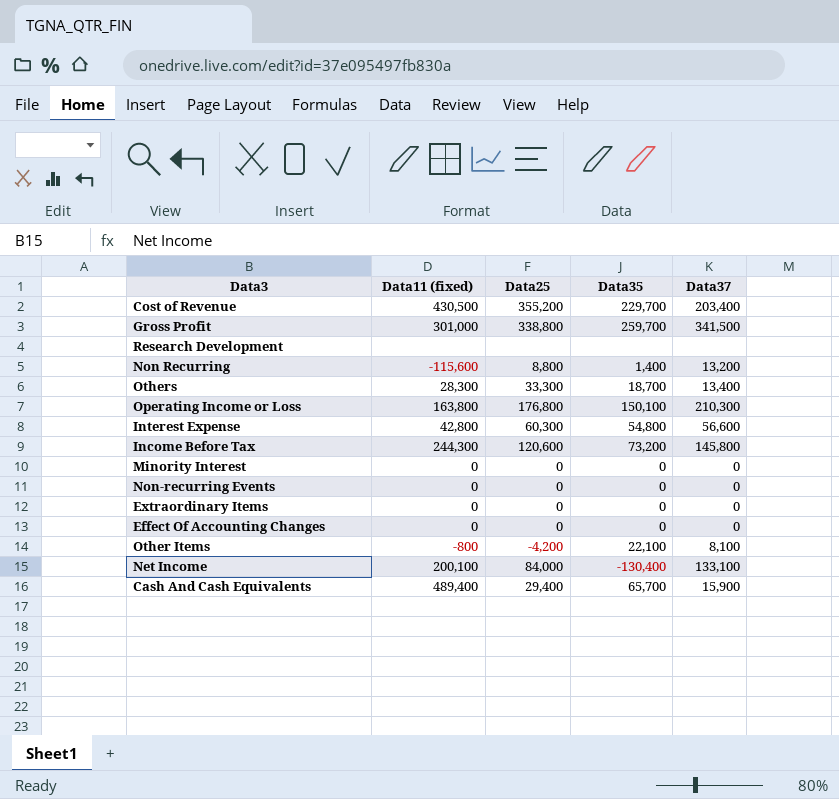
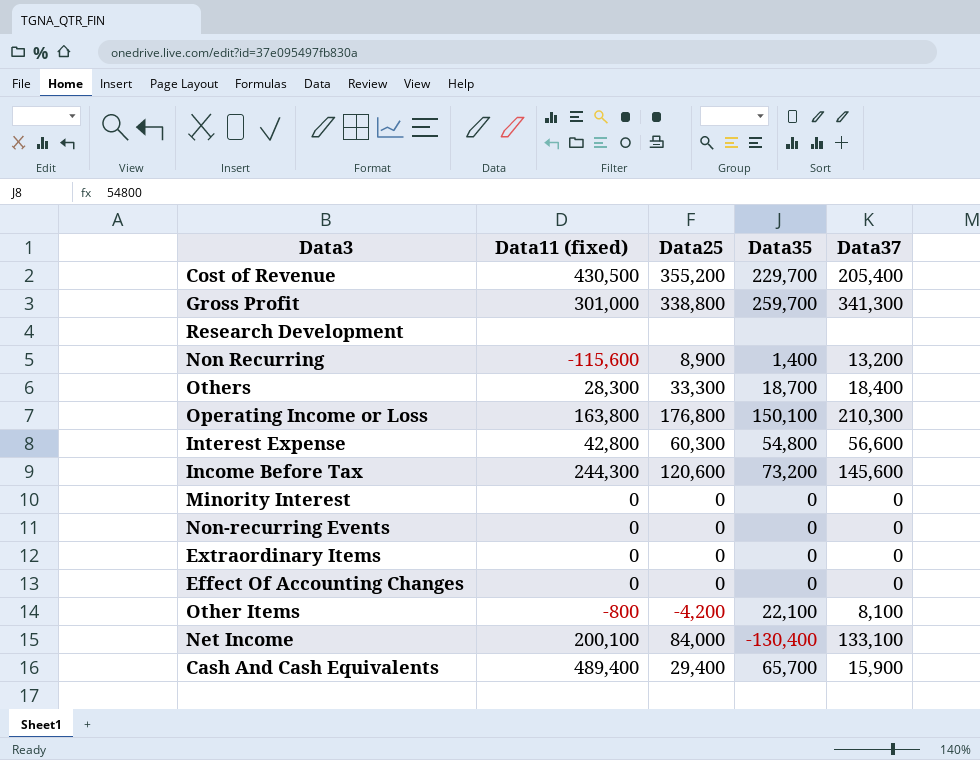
Cost of Revenue | Data37: 203,400 -> 205,400
Gross Profit | Data37: 341,500 -> 341,300
Non Recurring | Data25: 8,800 -> 8,900
Others | Data37: 13,400 -> 18,400
Income Before Tax | Data37: 145,800 -> 145,600

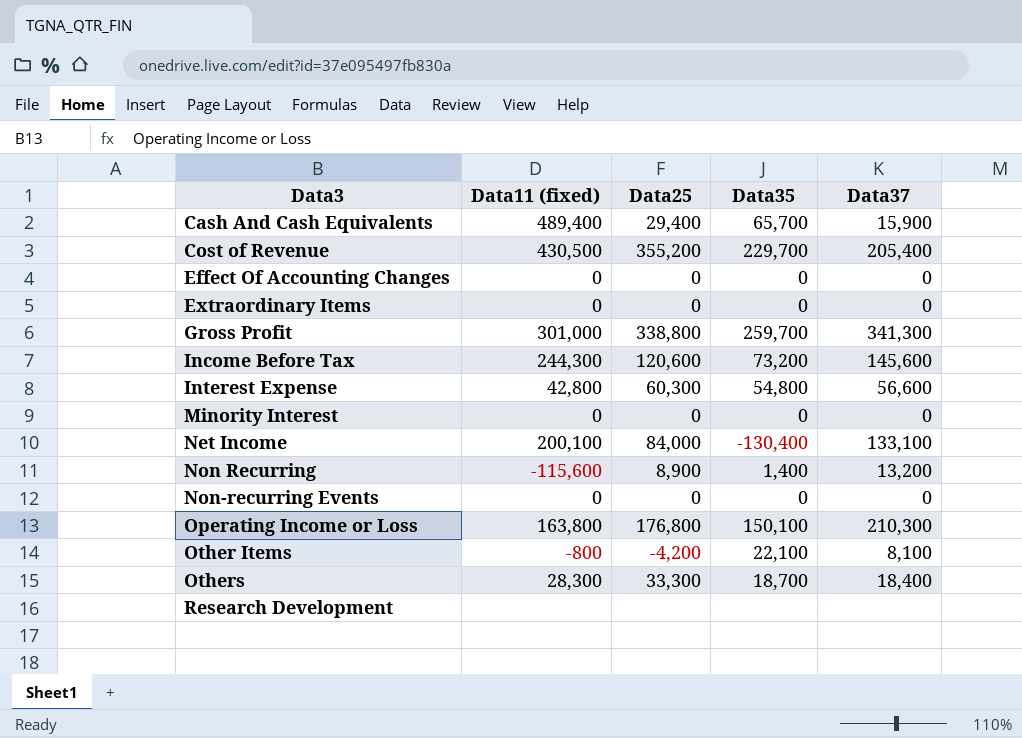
row order: none -> Data3 ascending

